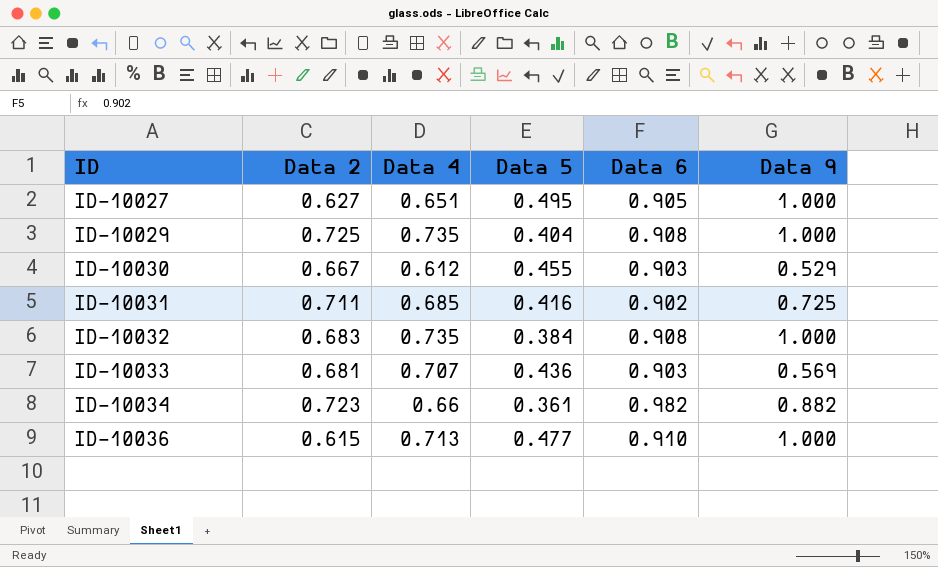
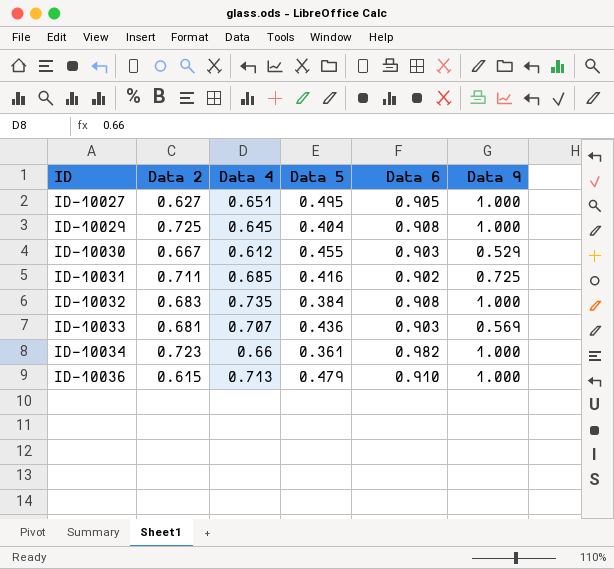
ID-10029 | Data 4: 0.735 -> 0.645
ID-10034 | Data 9: 0.882 -> 1.000
ID-10036 | Data 5: 0.477 -> 0.479

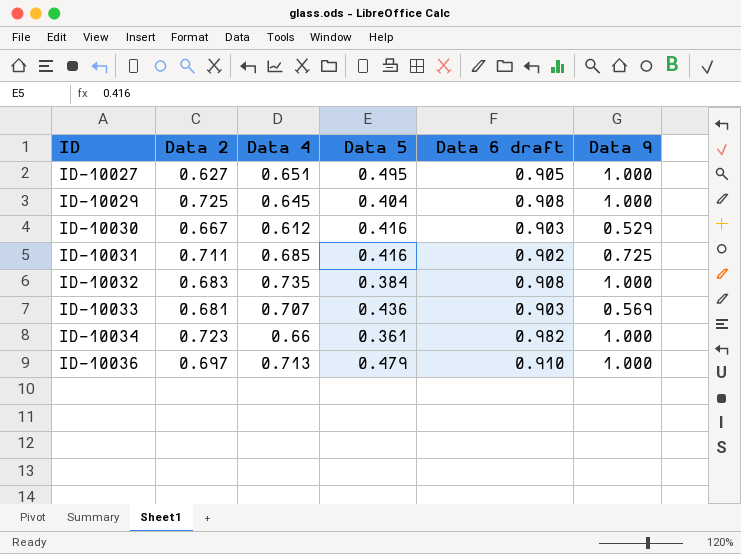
column name: Data 6 -> Data 6 draft
ID-10030 | Data 5: 0.455 -> 0.416
ID-10036 | Data 2: 0.615 -> 0.697

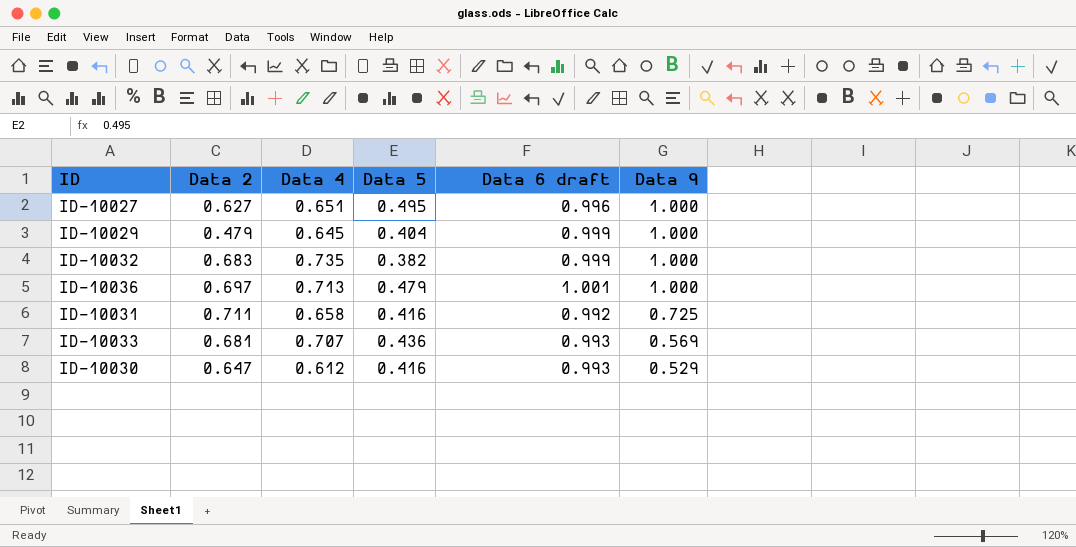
row order: ID ascending -> Data 9 descending
row ID-10034: 0.723 | 0.66 | 0.361 | 0.982 | 1.000 -> none
ID-10027 | Data 6 draft: 0.905 -> 0.996
ID-10029 | Data 2: 0.725 -> 0.479
ID-10029 | Data 6 draft: 0.908 -> 0.999
ID-10032 | Data 5: 0.384 -> 0.382
ID-10032 | Data 6 draft: 0.908 -> 0.999
ID-10036 | Data 6 draft: 0.910 -> 1.001
ID-10031 | Data 4: 0.685 -> 0.658
ID-10031 | Data 6 draft: 0.902 -> 0.992
ID-10033 | Data 6 draft: 0.903 -> 0.993
ID-10030 | Data 2: 0.667 -> 0.647
ID-10030 | Data 6 draft: 0.903 -> 0.993

